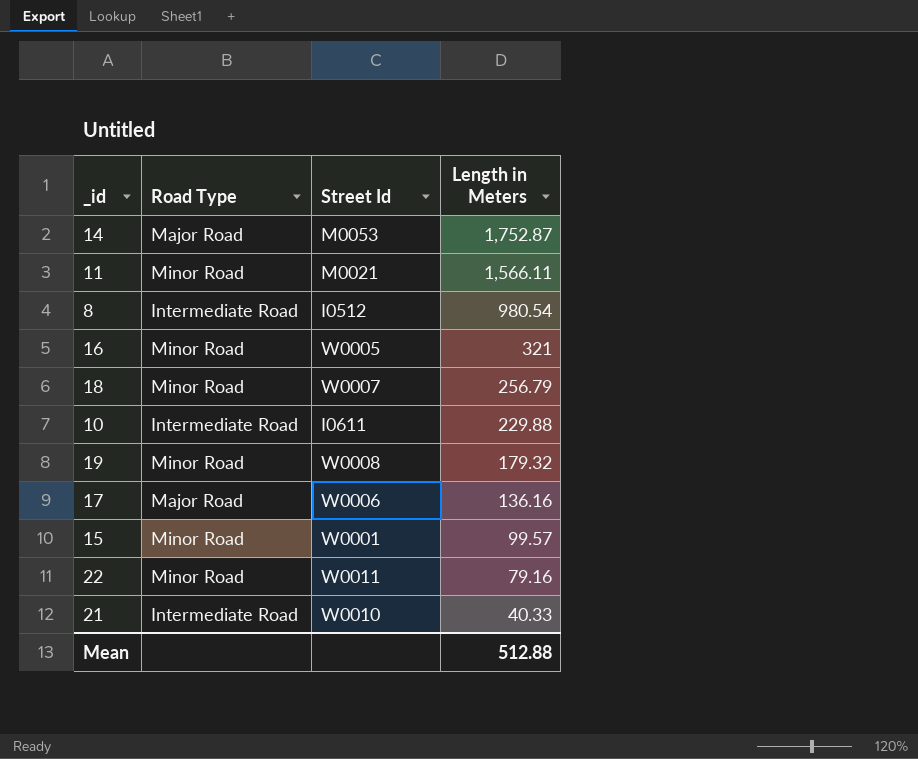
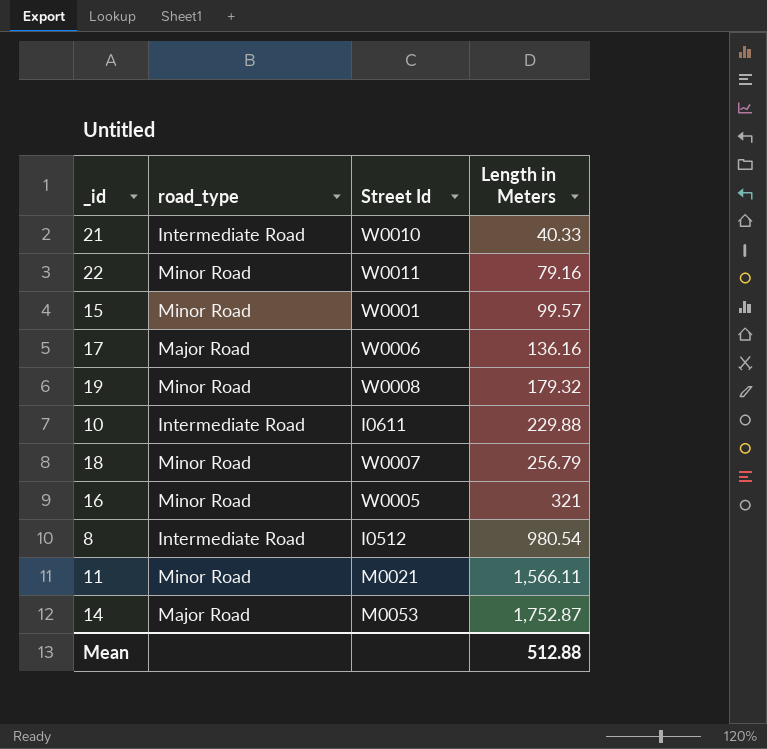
row order: Length in Meters descending -> Length in Meters ascending
column name: Road Type -> road_type

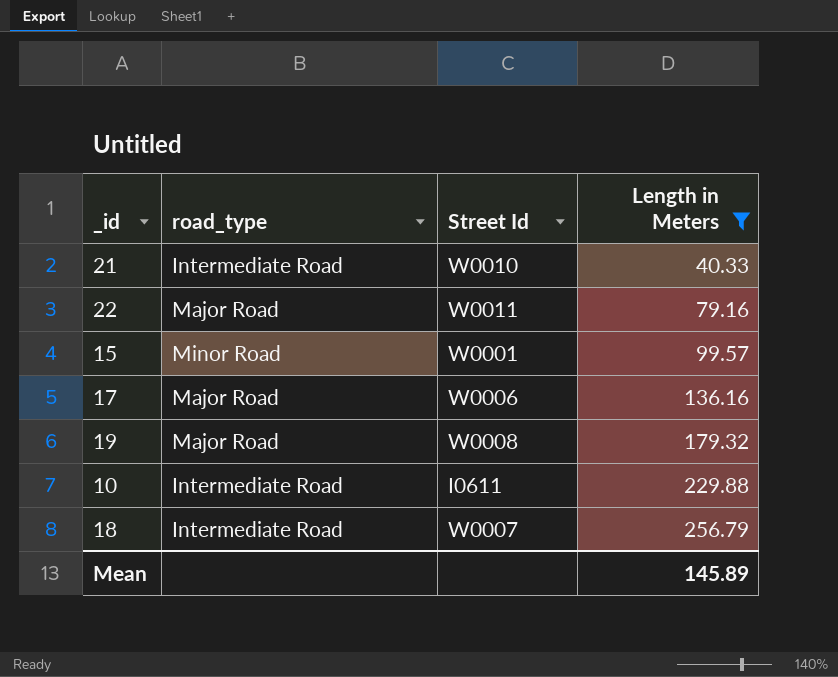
filter: none -> Length in Meters <= 256.79
22 | road_type: Minor Road -> Major Road
19 | road_type: Minor Road -> Major Road
18 | road_type: Minor Road -> Intermediate Road
Mean | Length in Meters: 512.88 -> 145.89

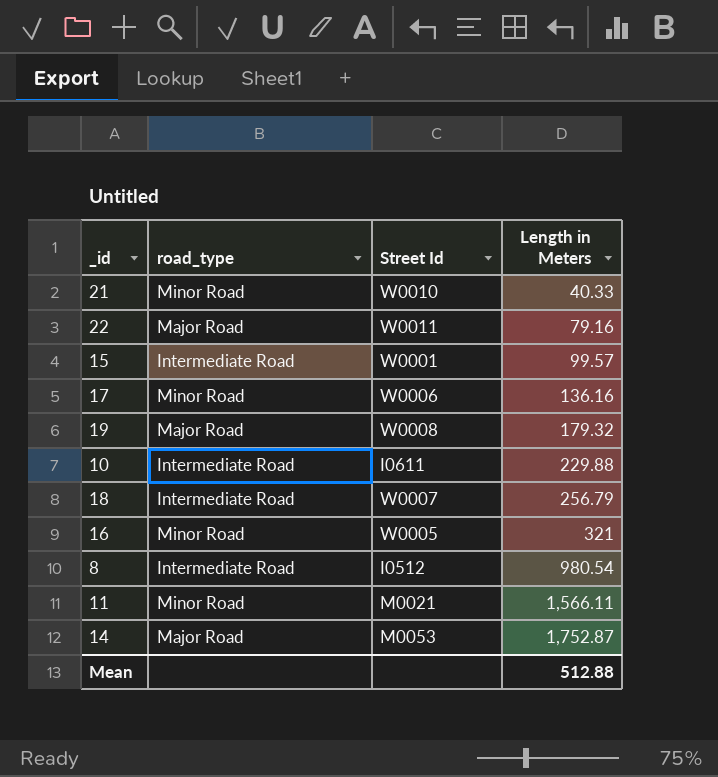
filter: Length in Meters <= 256.79 -> none
21 | road_type: Intermediate Road -> Minor Road
15 | road_type: Minor Road -> Intermediate Road
17 | road_type: Major Road -> Minor Road
Mean | Length in Meters: 145.89 -> 512.88

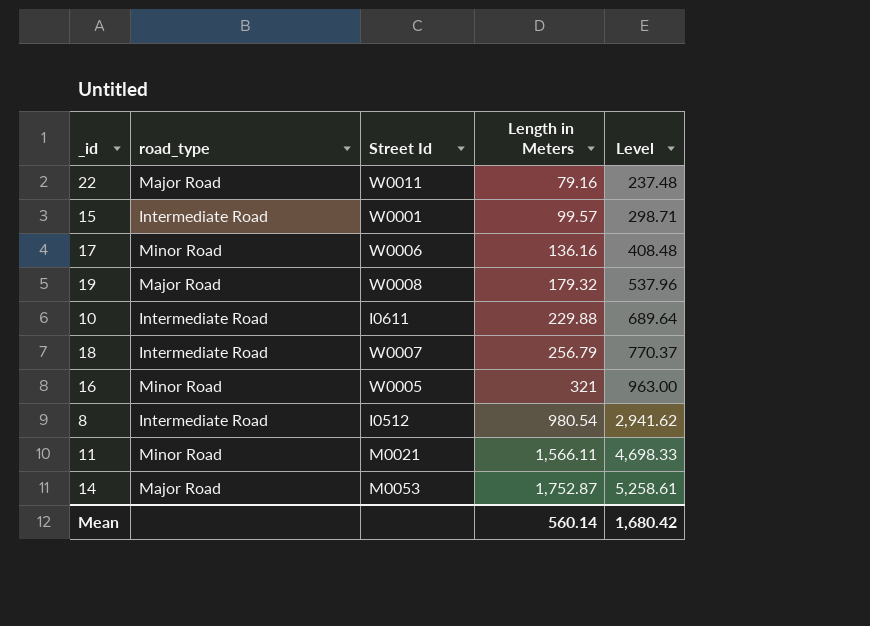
column Level | formula: none -> [Length in Meters] * 3
row 21: Minor Road | W0010 | 40.33 -> none
Mean | Length in Meters: 512.88 -> 560.14

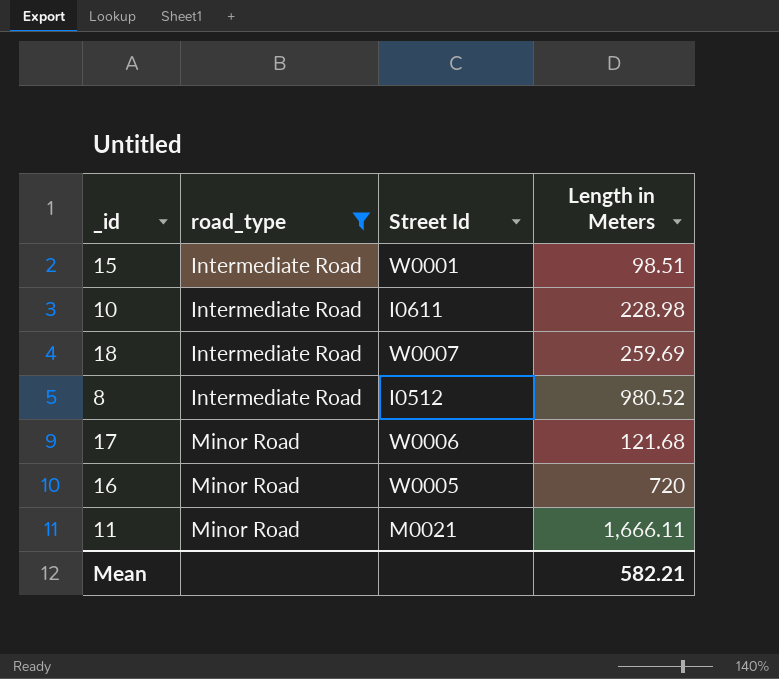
filter: none -> road_type != Major Road
row order: Length in Meters ascending -> road_type ascending
column Level | formula: [Length in Meters] * 3 -> none
15 | Length in Meters: 99.57 -> 98.51
10 | Length in Meters: 229.88 -> 228.98
18 | Length in Meters: 256.79 -> 259.69
8 | Length in Meters: 980.54 -> 980.52
17 | Length in Meters: 136.16 -> 121.68
16 | Length in Meters: 321 -> 720
11 | Length in Meters: 1,566.11 -> 1,666.11
Mean | Length in Meters: 560.14 -> 582.21

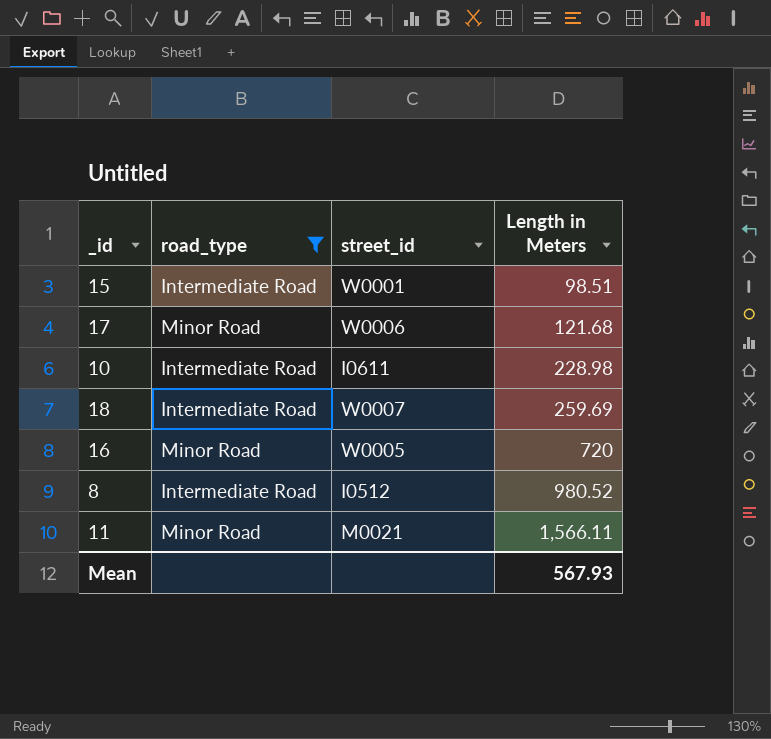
row order: road_type ascending -> Length in Meters ascending
column name: Street Id -> street_id
11 | Length in Meters: 1,666.11 -> 1,566.11
Mean | Length in Meters: 582.21 -> 567.93

